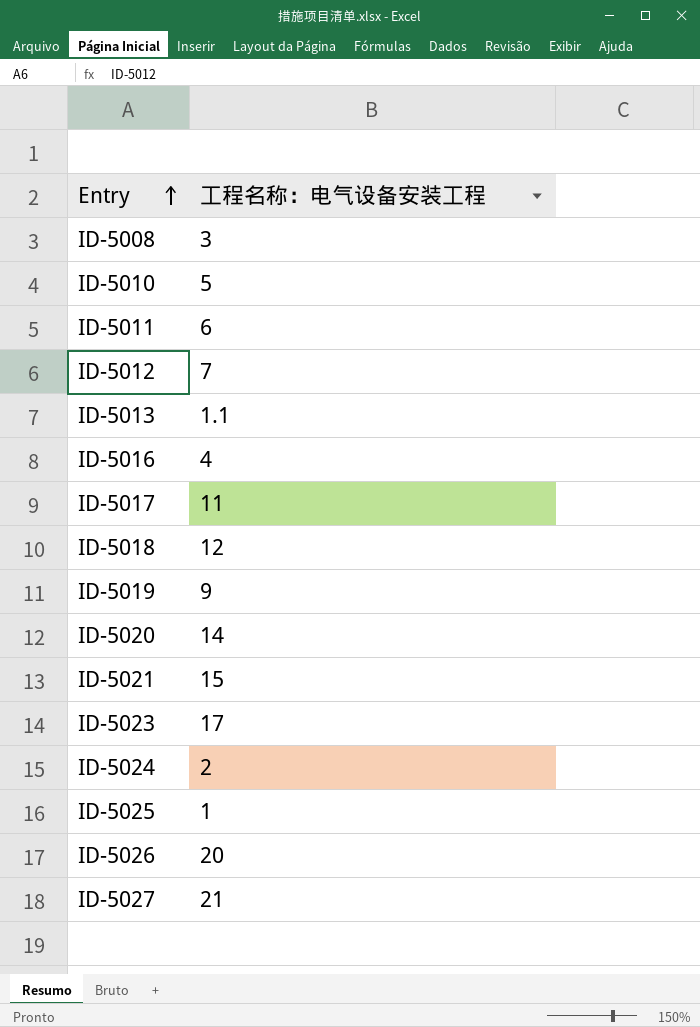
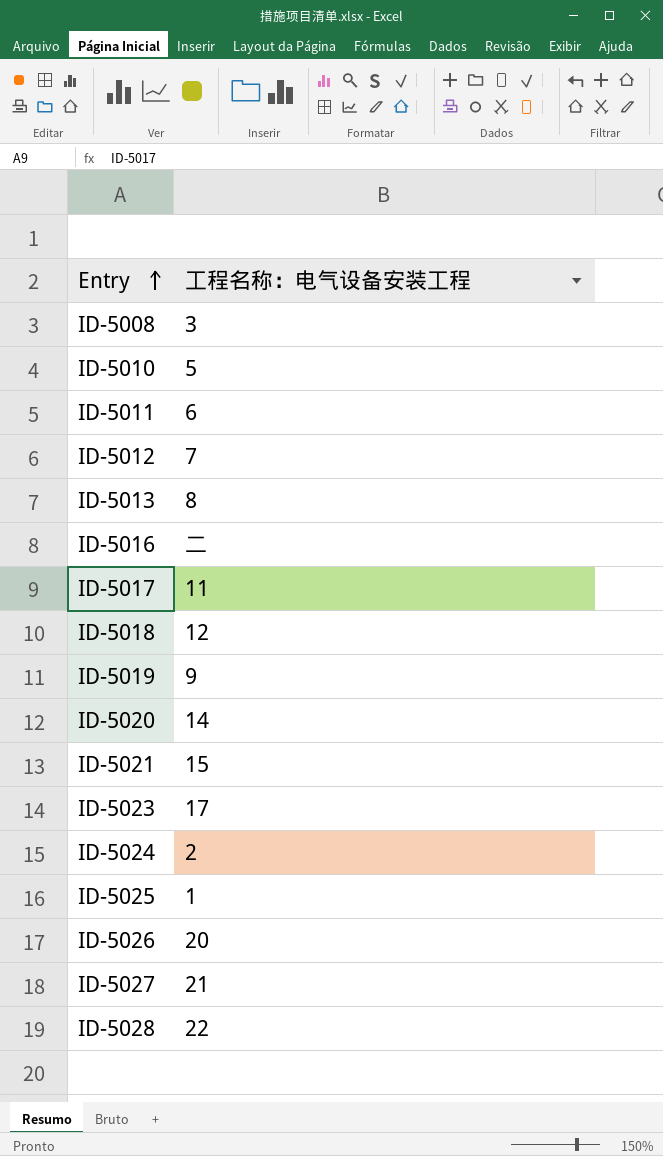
ID-5013 | 工程名称：电气设备安装工程: 1.1 -> 8
ID-5016 | 工程名称：电气设备安装工程: 4 -> 二
row ID-5028: none -> 22

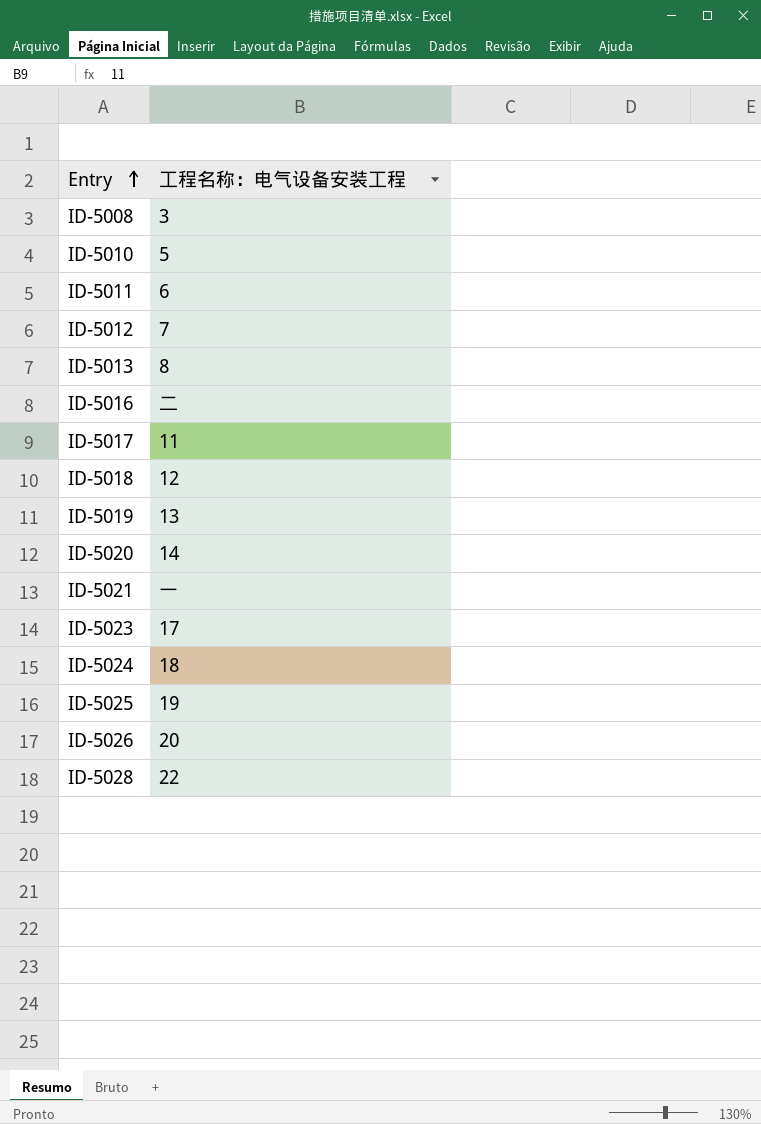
row ID-5027: 21 -> none
ID-5019 | 工程名称：电气设备安装工程: 9 -> 13
ID-5021 | 工程名称：电气设备安装工程: 15 -> 一
ID-5024 | 工程名称：电气设备安装工程: 2 -> 18
ID-5025 | 工程名称：电气设备安装工程: 1 -> 19

